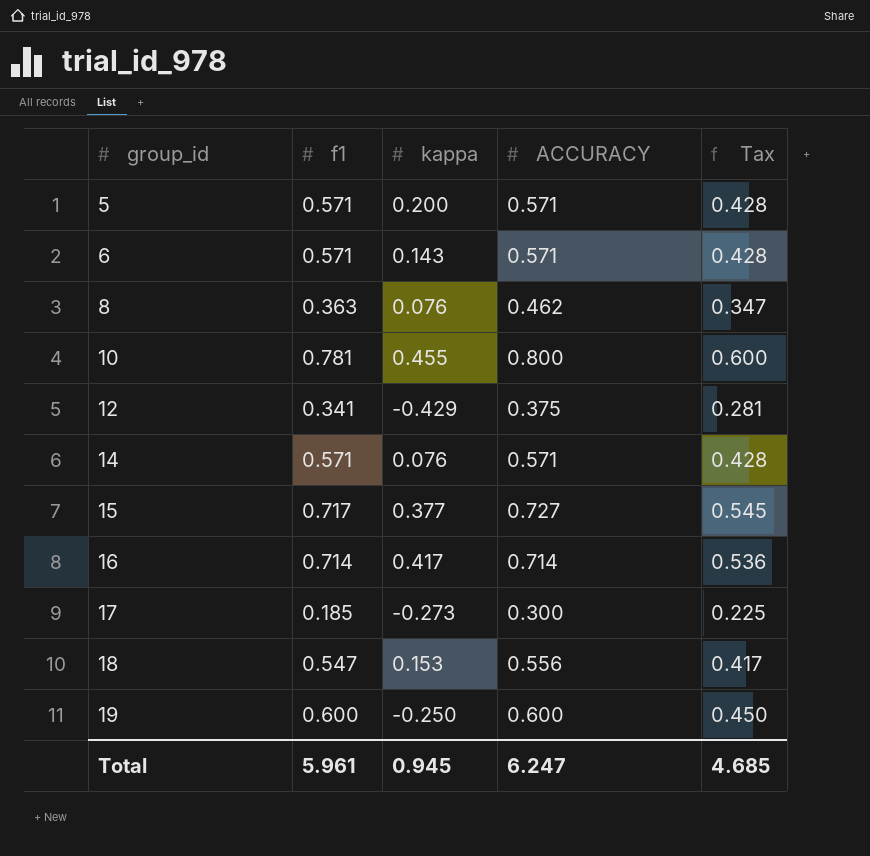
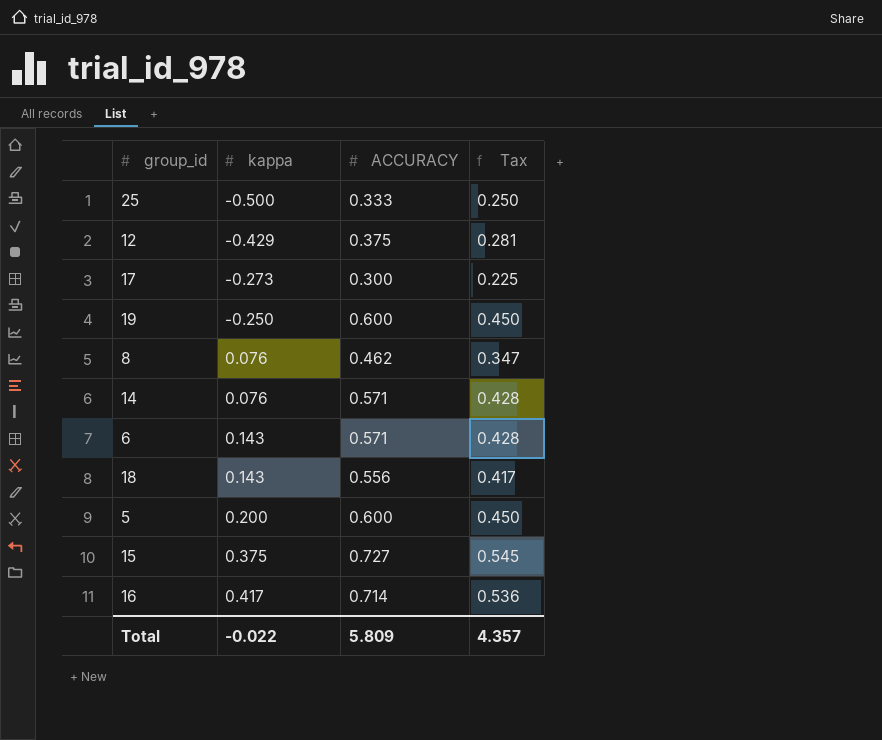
row order: group_id ascending -> kappa ascending
column f1 | position: 2 -> none
row 10: 0.781 | 0.455 | 0.800 | 0.600 -> none
row 25: none -> -0.500 | 0.333 | 0.250
18 | kappa: 0.153 -> 0.143
5 | ACCURACY: 0.571 -> 0.600
5 | Tax: 0.428 -> 0.450
15 | kappa: 0.377 -> 0.375
Total | kappa: 0.945 -> -0.022
Total | ACCURACY: 6.247 -> 5.809
Total | Tax: 4.685 -> 4.357

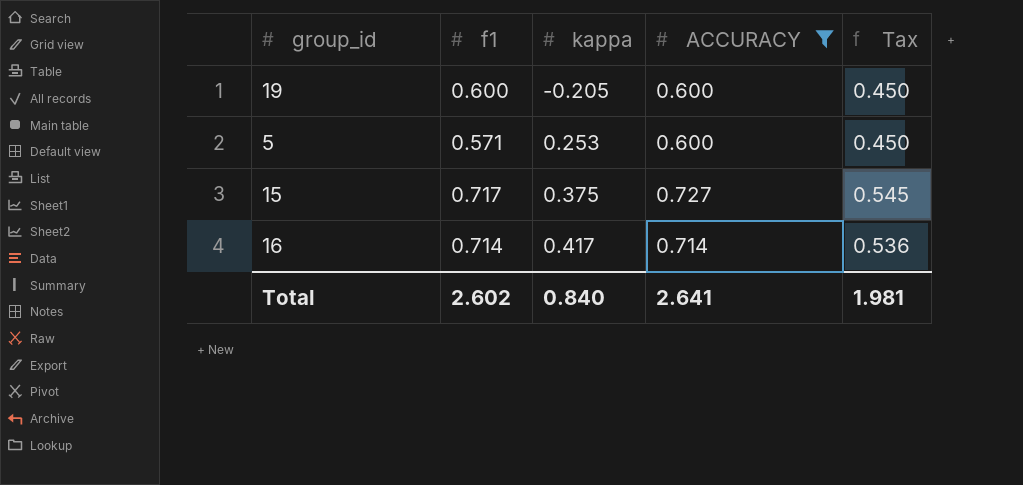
filter: none -> ACCURACY >= 0.600
column f1 | position: none -> 2
19 | kappa: -0.250 -> -0.205
5 | kappa: 0.200 -> 0.253
Total | kappa: -0.022 -> 0.840
Total | ACCURACY: 5.809 -> 2.641
Total | Tax: 4.357 -> 1.981

